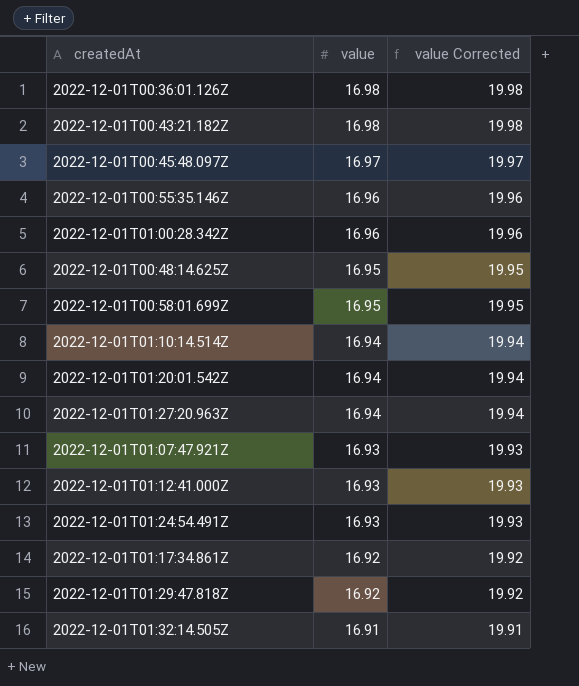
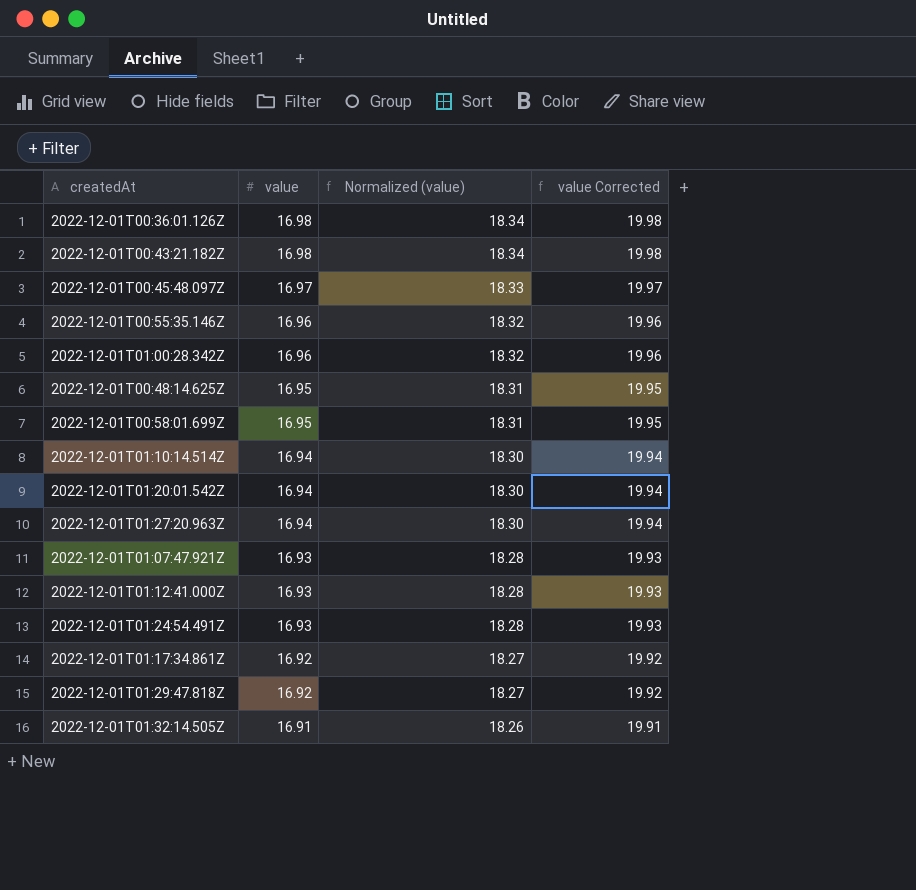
column Normalized (value) | formula: none -> [value] * 1.08

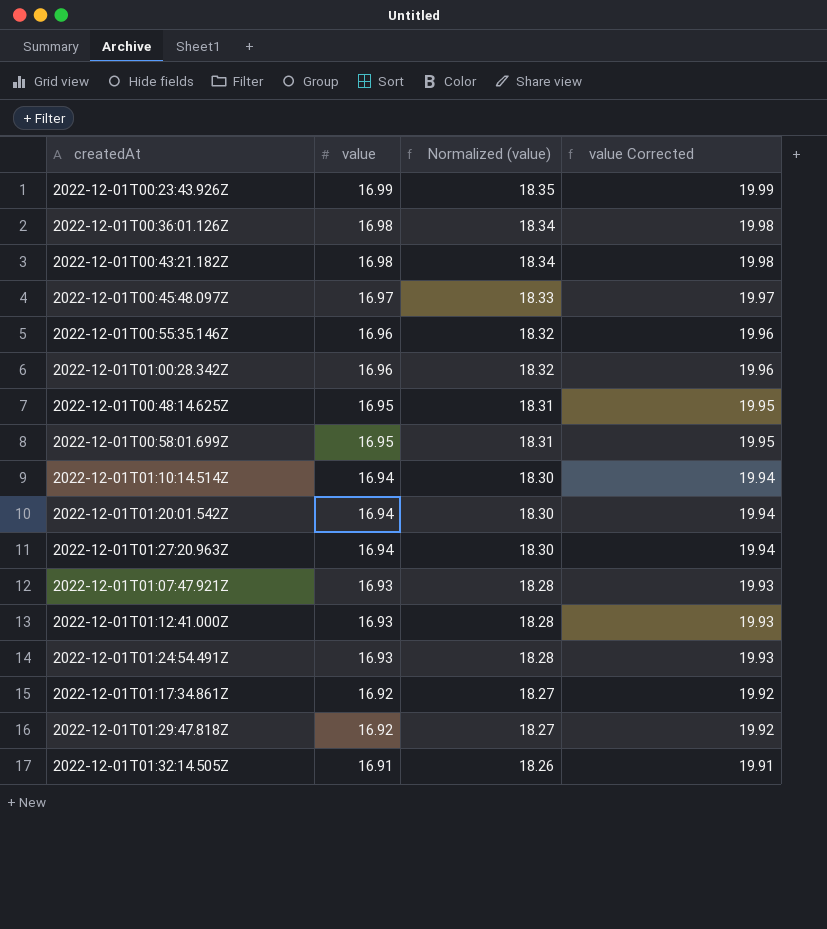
row 2022-12-01T00:23:43.926Z: none -> 16.99 | 18.35 | 19.99

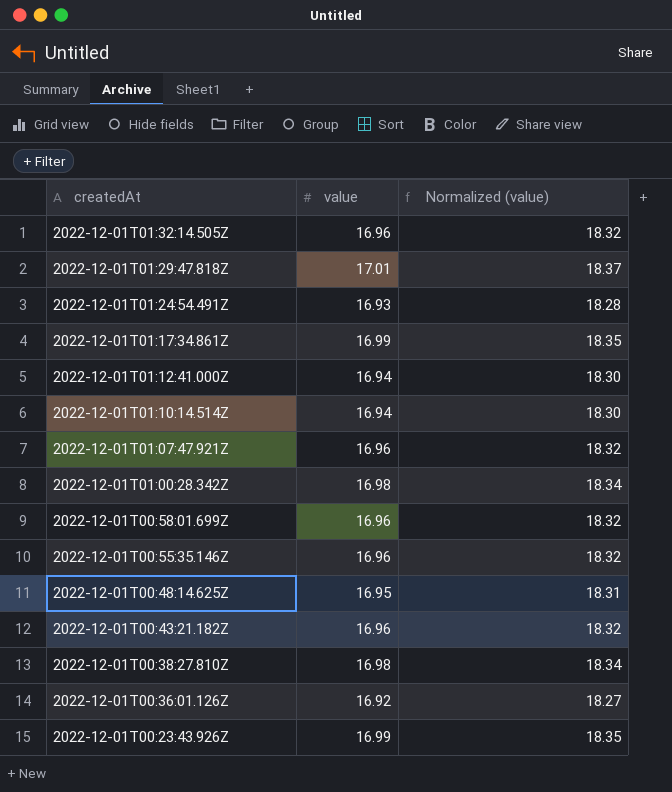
row order: value descending -> createdAt descending
column value Corrected | formula: [value] + 3 -> none
row 2022-12-01T00:45:48.097Z: 16.97 | 18.33 | 19.97 -> none
row 2022-12-01T01:20:01.542Z: 16.94 | 18.30 | 19.94 -> none
row 2022-12-01T01:27:20.963Z: 16.94 | 18.30 | 19.94 -> none
2022-12-01T01:32:14.505Z | value: 16.91 -> 16.96
2022-12-01T01:32:14.505Z | Normalized (value): 18.26 -> 18.32
2022-12-01T01:29:47.818Z | value: 16.92 -> 17.01
2022-12-01T01:29:47.818Z | Normalized (value): 18.27 -> 18.37
2022-12-01T01:17:34.861Z | value: 16.92 -> 16.99
2022-12-01T01:17:34.861Z | Normalized (value): 18.27 -> 18.35
2022-12-01T01:12:41.000Z | value: 16.93 -> 16.94
2022-12-01T01:12:41.000Z | Normalized (value): 18.28 -> 18.30
2022-12-01T01:07:47.921Z | value: 16.93 -> 16.96
2022-12-01T01:07:47.921Z | Normalized (value): 18.28 -> 18.32
2022-12-01T01:00:28.342Z | value: 16.96 -> 16.98
2022-12-01T01:00:28.342Z | Normalized (value): 18.32 -> 18.34
2022-12-01T00:58:01.699Z | value: 16.95 -> 16.96
2022-12-01T00:58:01.699Z | Normalized (value): 18.31 -> 18.32
2022-12-01T00:43:21.182Z | value: 16.98 -> 16.96
2022-12-01T00:43:21.182Z | Normalized (value): 18.34 -> 18.32
row 2022-12-01T00:38:27.810Z: none -> 16.98 | 18.34
2022-12-01T00:36:01.126Z | value: 16.98 -> 16.92
2022-12-01T00:36:01.126Z | Normalized (value): 18.34 -> 18.27

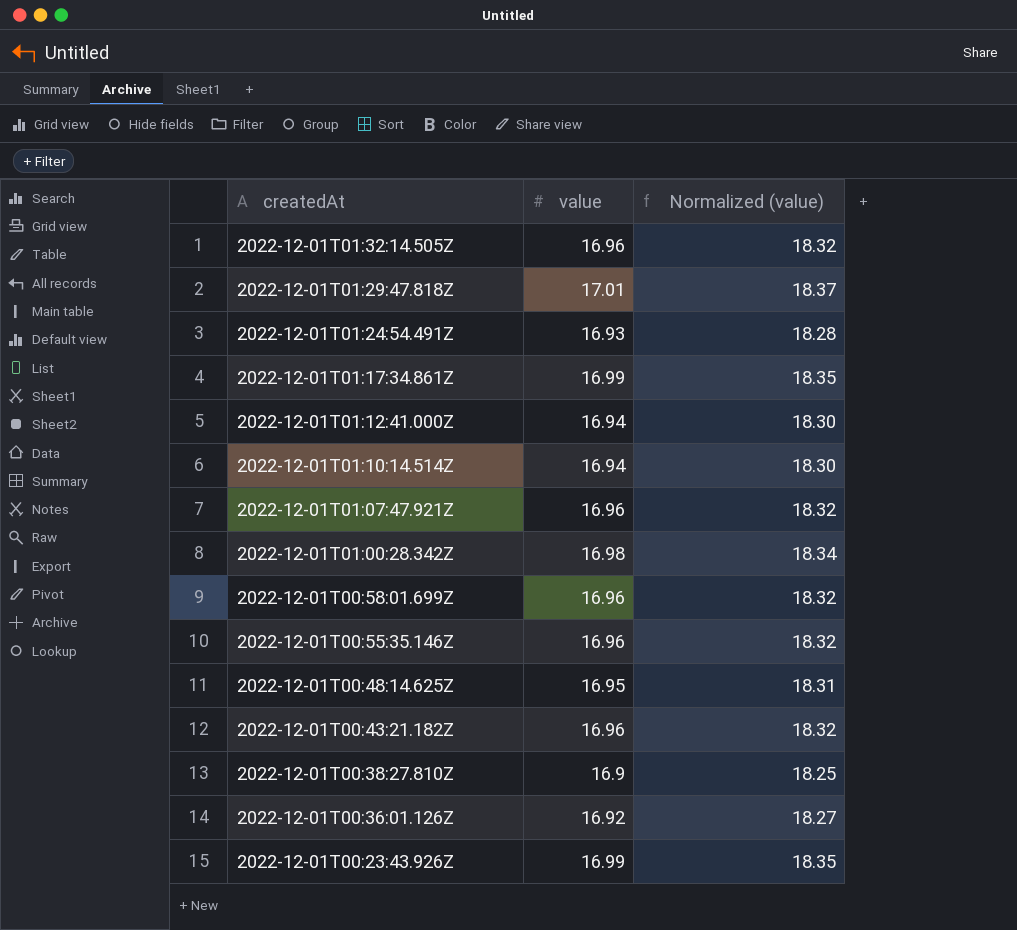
2022-12-01T00:38:27.810Z | value: 16.98 -> 16.9
2022-12-01T00:38:27.810Z | Normalized (value): 18.34 -> 18.25

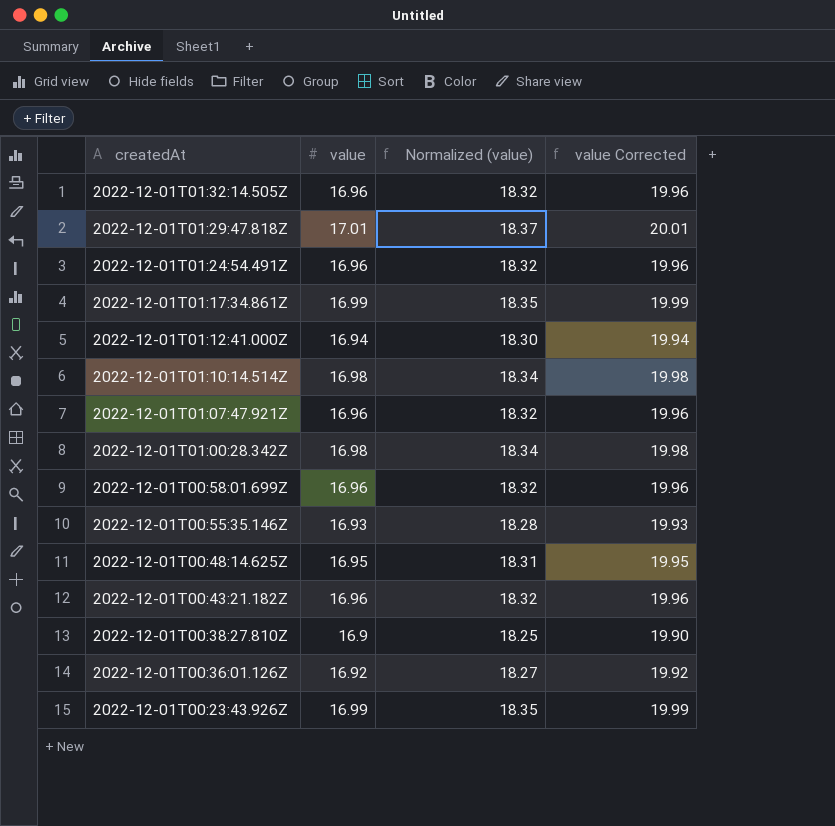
column value Corrected | formula: none -> [value] + 3
2022-12-01T01:24:54.491Z | value: 16.93 -> 16.96
2022-12-01T01:24:54.491Z | Normalized (value): 18.28 -> 18.32
2022-12-01T01:10:14.514Z | value: 16.94 -> 16.98
2022-12-01T01:10:14.514Z | Normalized (value): 18.30 -> 18.34
2022-12-01T00:55:35.146Z | value: 16.96 -> 16.93
2022-12-01T00:55:35.146Z | Normalized (value): 18.32 -> 18.28

